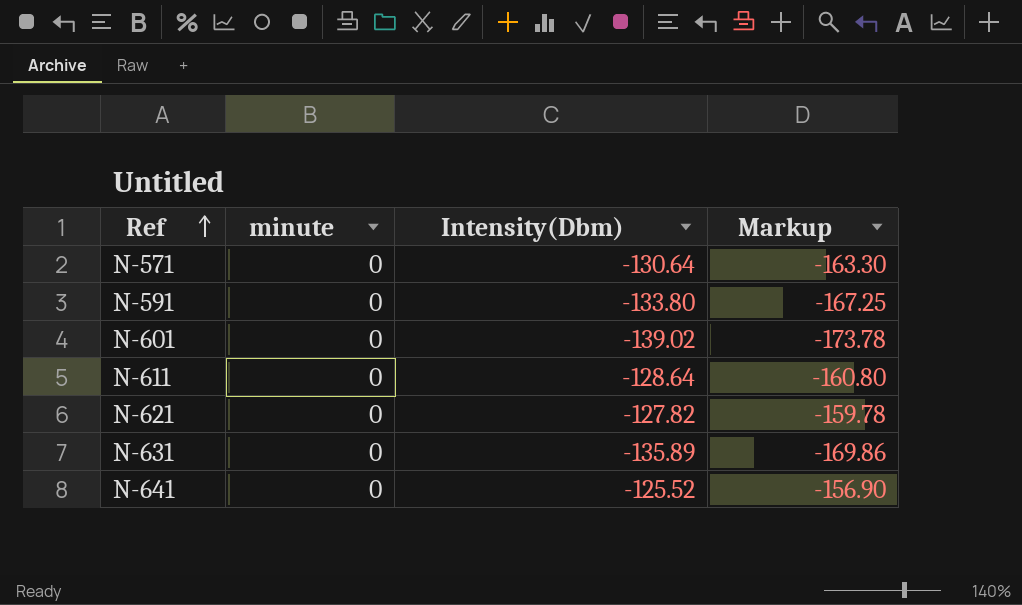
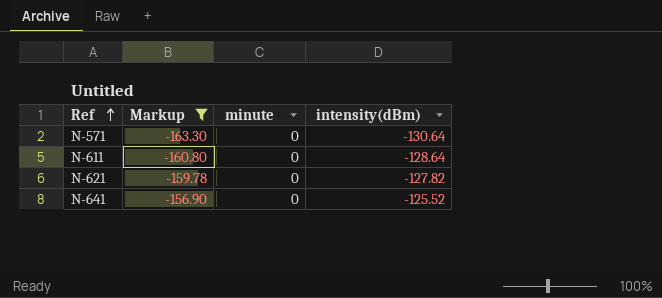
filter: none -> Markup >= -163.30
column Markup | position: 4 -> 2
column name: Intensity(Dbm) -> intensity(dBm)

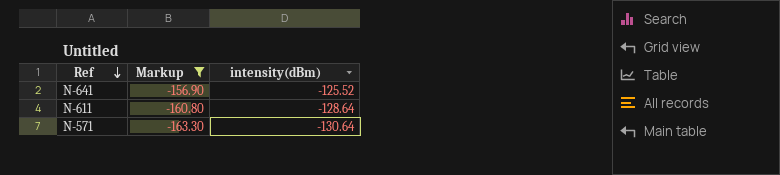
row order: Ref ascending -> Ref descending
column minute | position: 3 -> none
row N-621: -159.78 | 0 | -127.82 -> none

